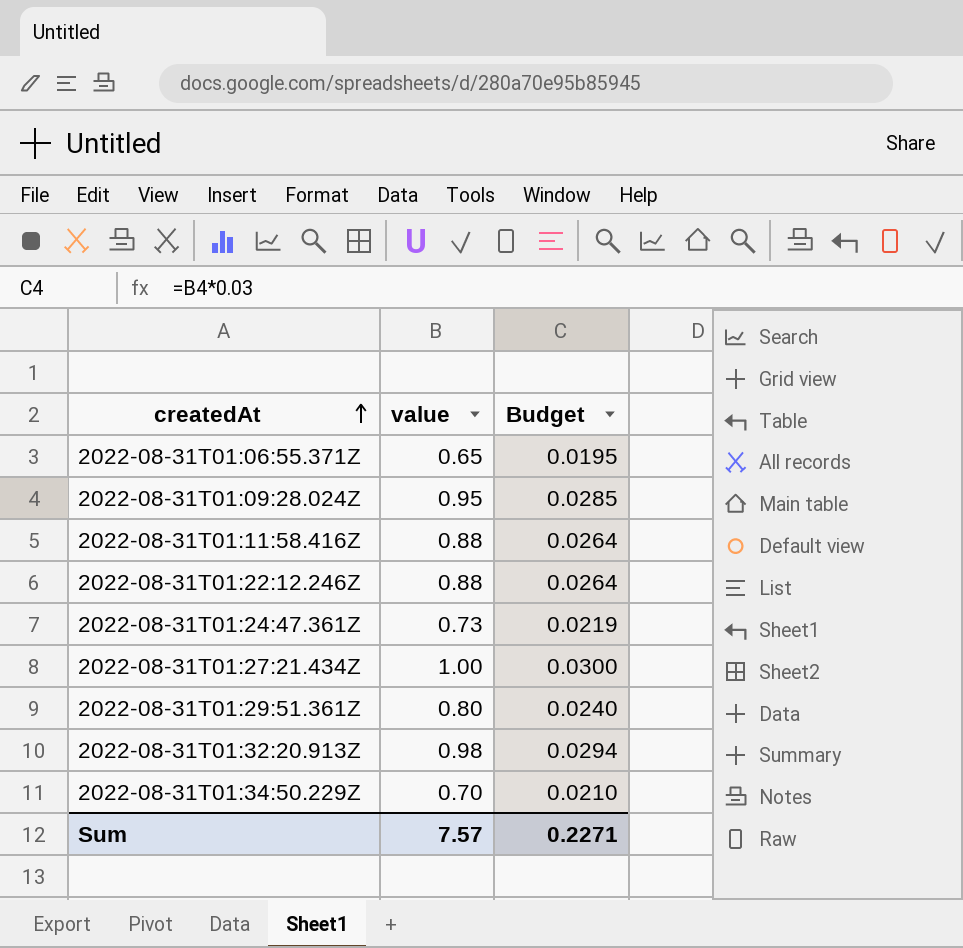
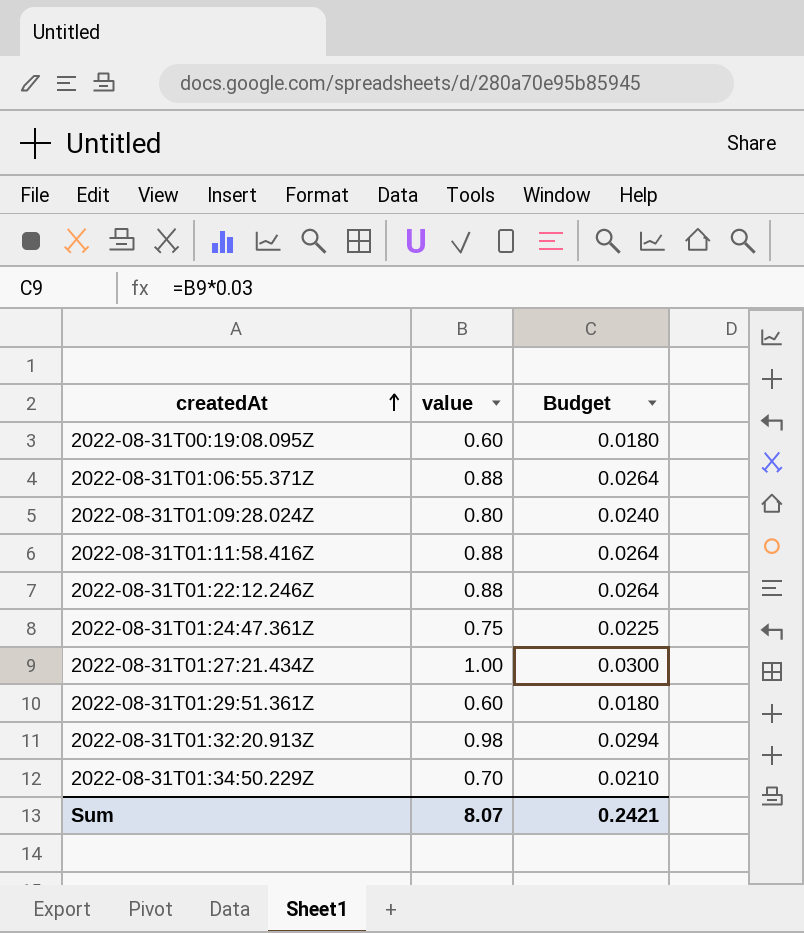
row 2022-08-31T00:19:08.095Z: none -> 0.60 | 0.0180
2022-08-31T01:06:55.371Z | value: 0.65 -> 0.88
2022-08-31T01:06:55.371Z | Budget: 0.0195 -> 0.0264
2022-08-31T01:09:28.024Z | value: 0.95 -> 0.80
2022-08-31T01:09:28.024Z | Budget: 0.0285 -> 0.0240
2022-08-31T01:24:47.361Z | value: 0.73 -> 0.75
2022-08-31T01:24:47.361Z | Budget: 0.0219 -> 0.0225
2022-08-31T01:29:51.361Z | value: 0.80 -> 0.60
2022-08-31T01:29:51.361Z | Budget: 0.0240 -> 0.0180
Sum | value: 7.57 -> 8.07
Sum | Budget: 0.2271 -> 0.2421

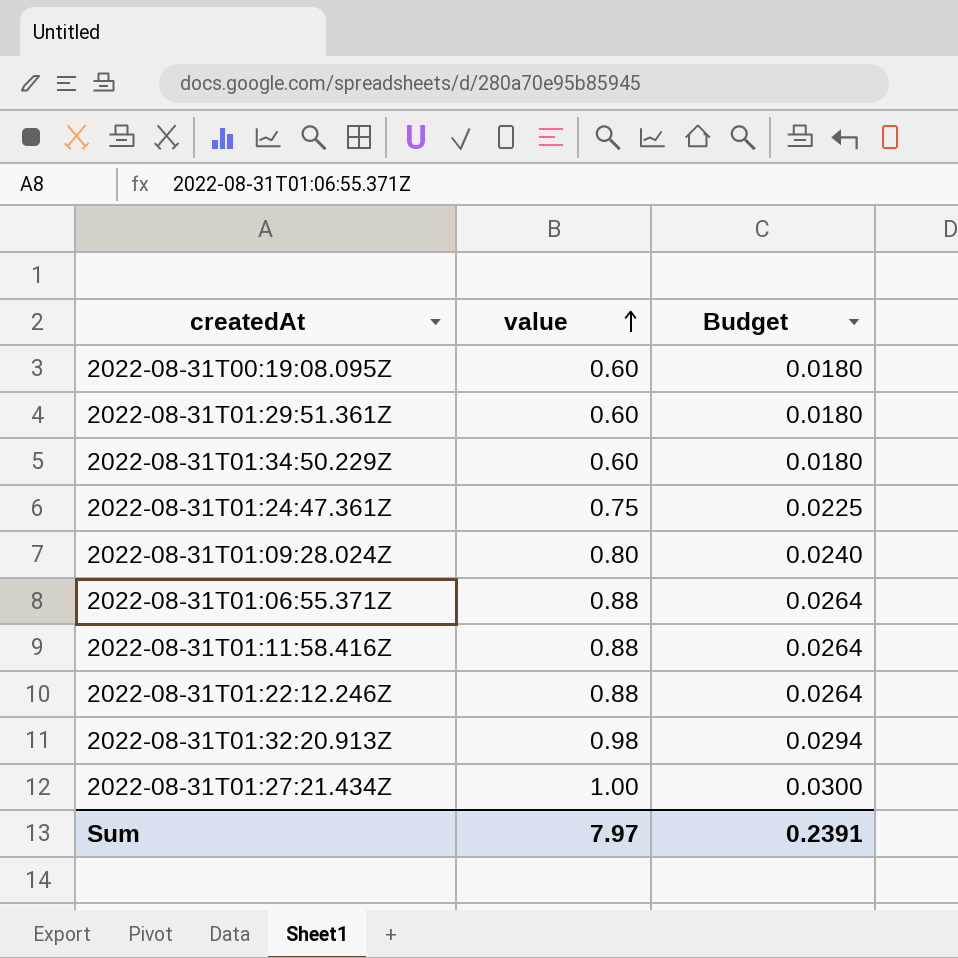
row order: createdAt ascending -> value ascending
2022-08-31T01:34:50.229Z | value: 0.70 -> 0.60
2022-08-31T01:34:50.229Z | Budget: 0.0210 -> 0.0180
Sum | value: 8.07 -> 7.97
Sum | Budget: 0.2421 -> 0.2391

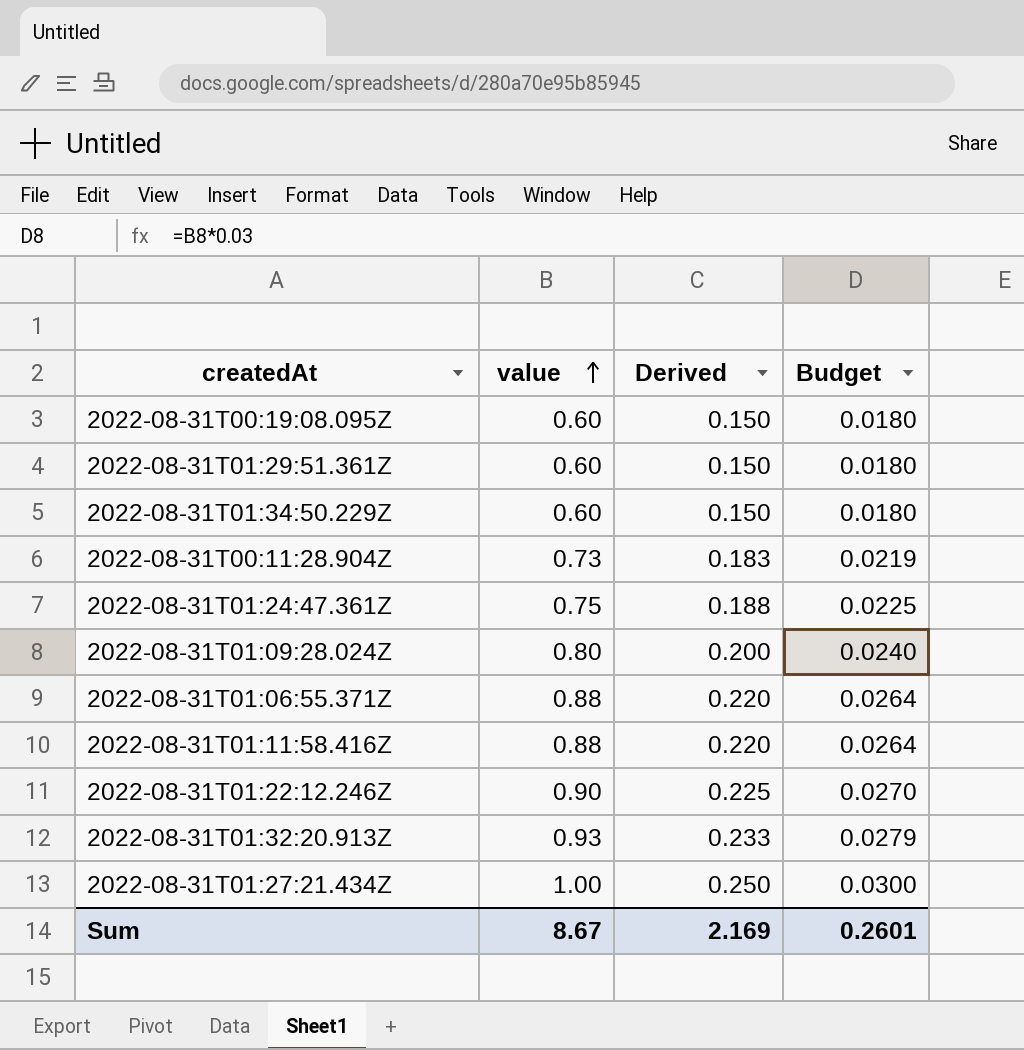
column Derived | formula: none -> [value] * 0.25
row 2022-08-31T00:11:28.904Z: none -> 0.73 | 0.183 | 0.0219
2022-08-31T01:22:12.246Z | value: 0.88 -> 0.90
2022-08-31T01:22:12.246Z | Budget: 0.0264 -> 0.0270
2022-08-31T01:32:20.913Z | value: 0.98 -> 0.93
2022-08-31T01:32:20.913Z | Budget: 0.0294 -> 0.0279
Sum | value: 7.97 -> 8.67
Sum | Budget: 0.2391 -> 0.2601

